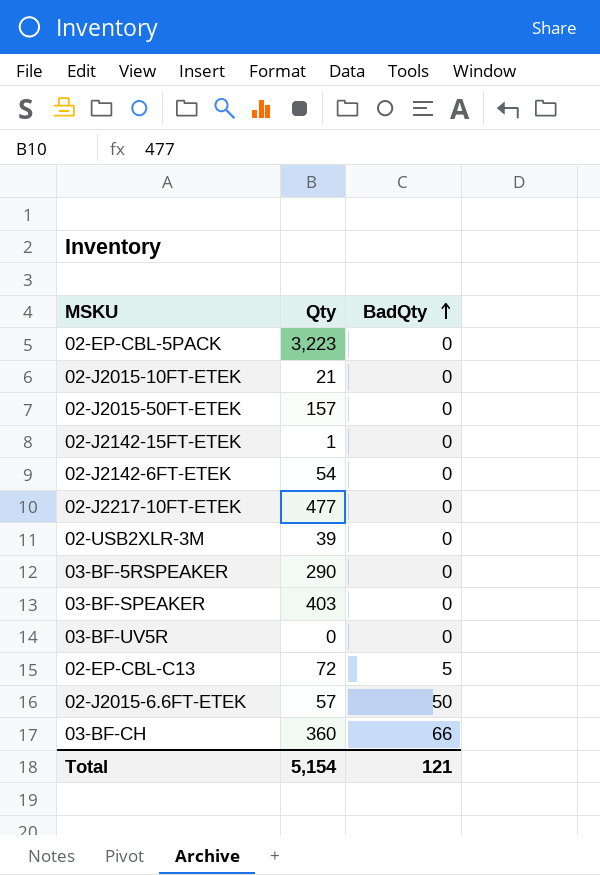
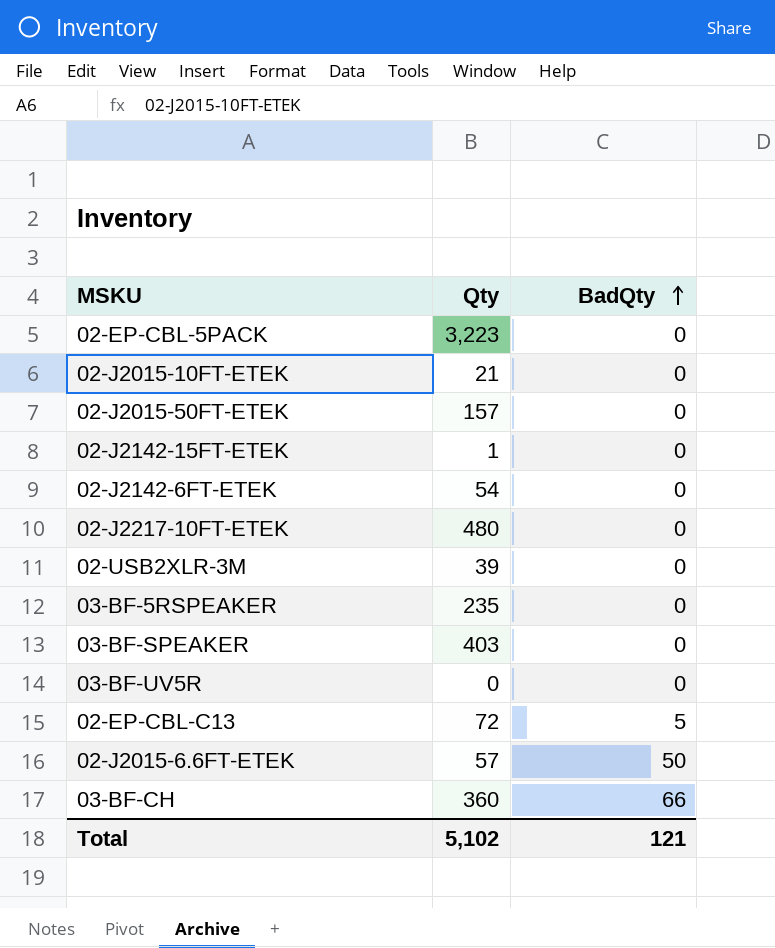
02-J2217-10FT-ETEK | Qty: 477 -> 480
03-BF-5RSPEAKER | Qty: 290 -> 235
Total | Qty: 5,154 -> 5,102

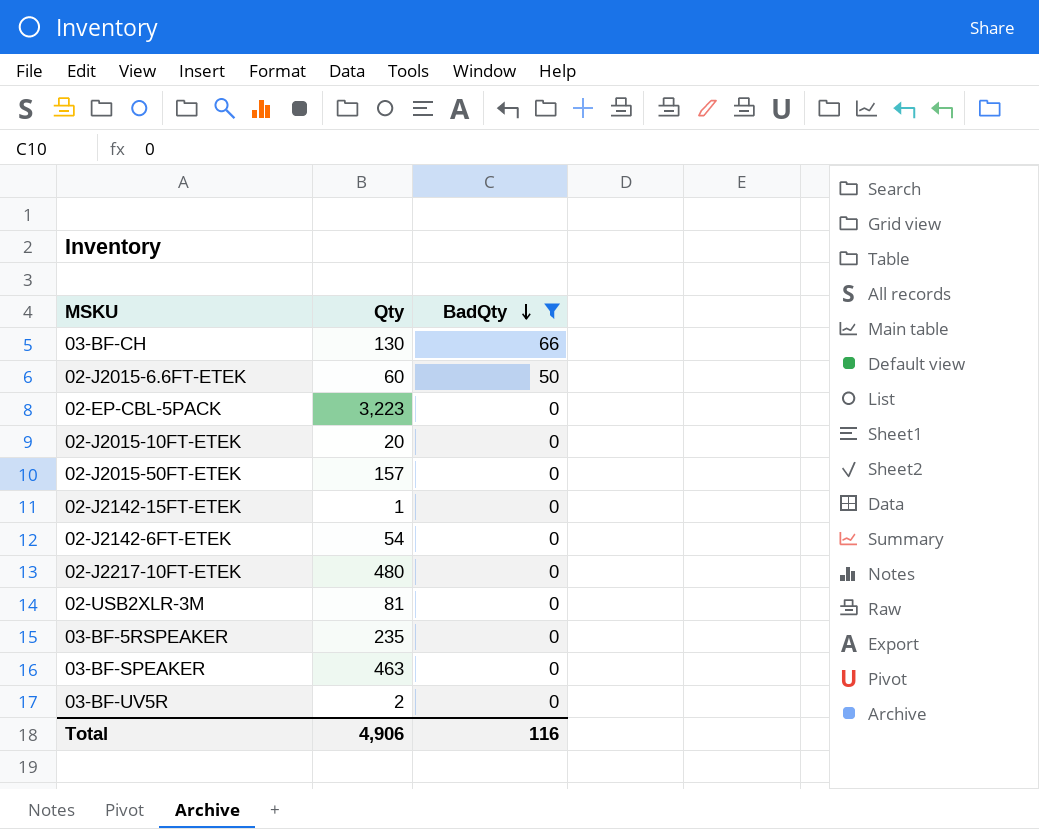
filter: none -> BadQty != 5
row order: BadQty ascending -> BadQty descending
03-BF-CH | Qty: 360 -> 130
02-J2015-6.6FT-ETEK | Qty: 57 -> 60
02-J2015-10FT-ETEK | Qty: 21 -> 20
02-USB2XLR-3M | Qty: 39 -> 81
03-BF-SPEAKER | Qty: 403 -> 463
03-BF-UV5R | Qty: 0 -> 2
Total | Qty: 5,102 -> 4,906
Total | BadQty: 121 -> 116

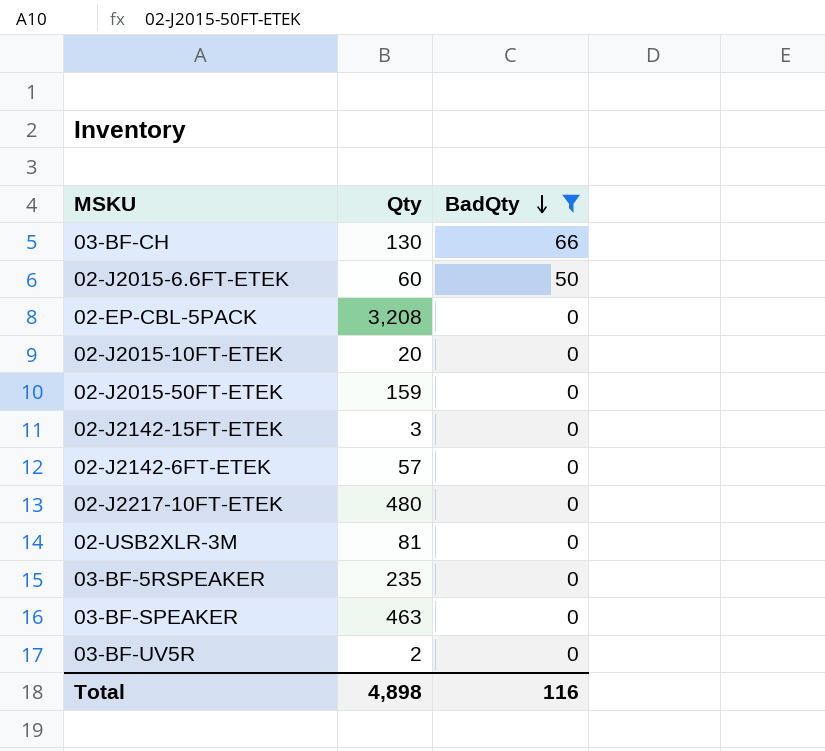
02-EP-CBL-5PACK | Qty: 3,223 -> 3,208
02-J2015-50FT-ETEK | Qty: 157 -> 159
02-J2142-15FT-ETEK | Qty: 1 -> 3
02-J2142-6FT-ETEK | Qty: 54 -> 57
Total | Qty: 4,906 -> 4,898

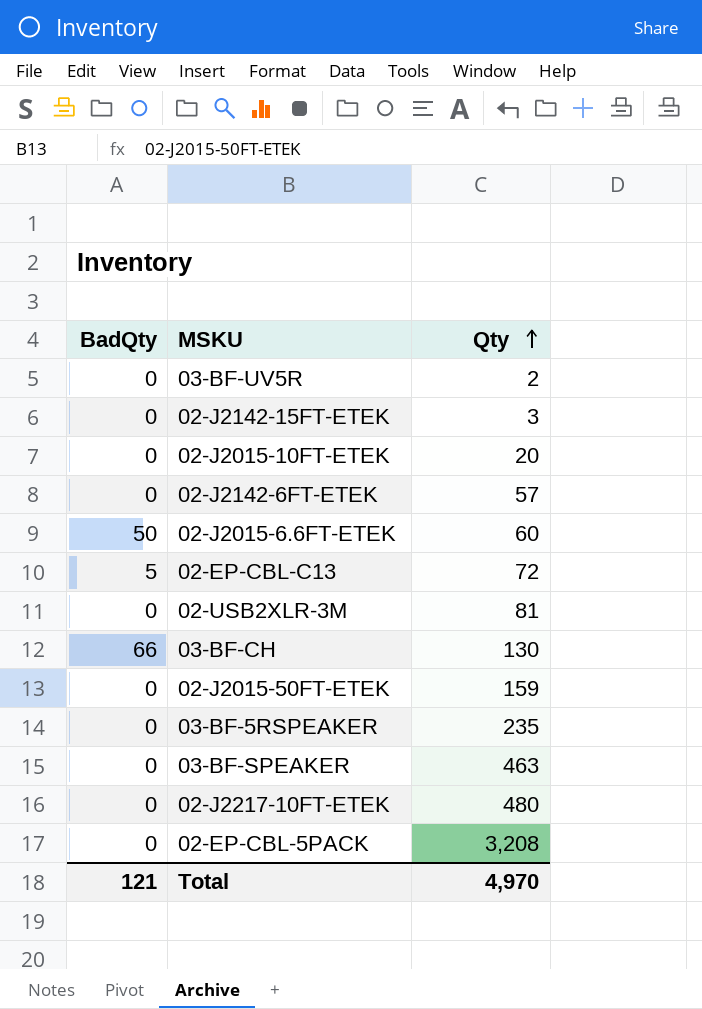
filter: BadQty != 5 -> none
row order: BadQty descending -> Qty ascending
column BadQty | position: 3 -> 1
Total | BadQty: 116 -> 121
Total | Qty: 4,898 -> 4,970

